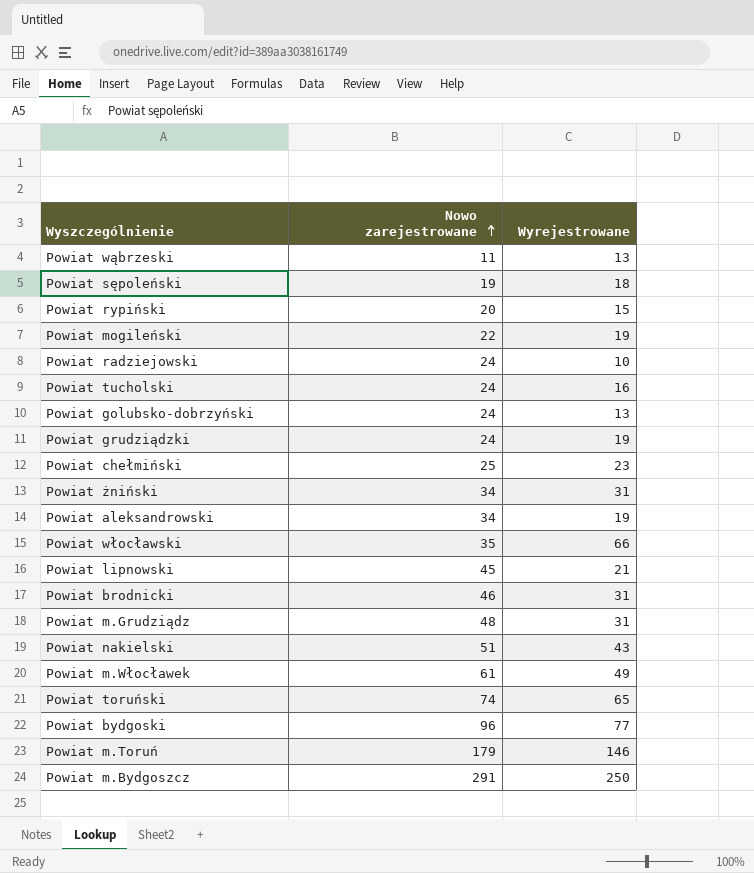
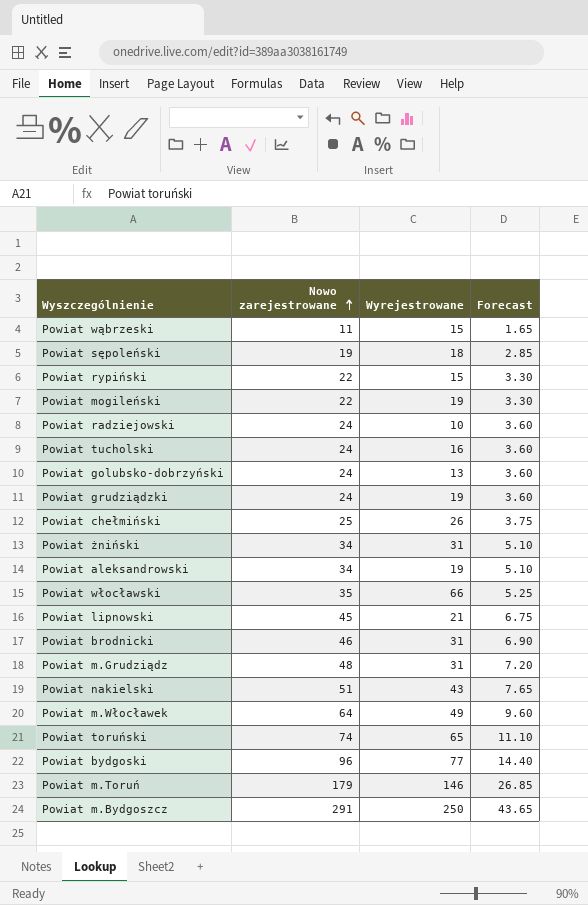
column Forecast | formula: none -> [Nowo zarejestrowane] * 0.15
Powiat wąbrzeski | Wyrejestrowane: 13 -> 15
Powiat rypiński | Nowo zarejestrowane: 20 -> 22
Powiat chełmiński | Wyrejestrowane: 23 -> 26
Powiat m.Włocławek | Nowo zarejestrowane: 61 -> 64

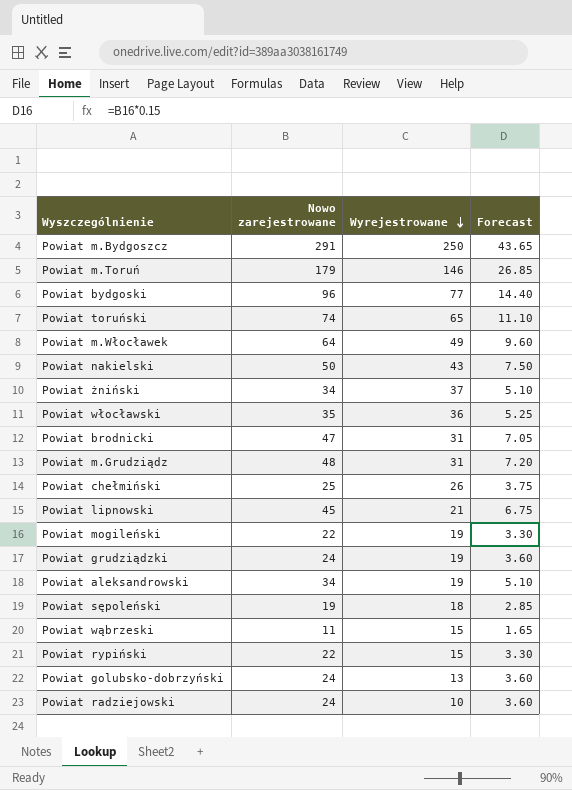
row order: Nowo zarejestrowane ascending -> Wyrejestrowane descending
row Powiat tucholski: 24 | 16 | 3.60 -> none
Powiat nakielski | Nowo zarejestrowane: 51 -> 50
Powiat nakielski | Forecast: 7.65 -> 7.50
Powiat żniński | Wyrejestrowane: 31 -> 37
Powiat włocławski | Wyrejestrowane: 66 -> 36
Powiat brodnicki | Nowo zarejestrowane: 46 -> 47
Powiat brodnicki | Forecast: 6.90 -> 7.05

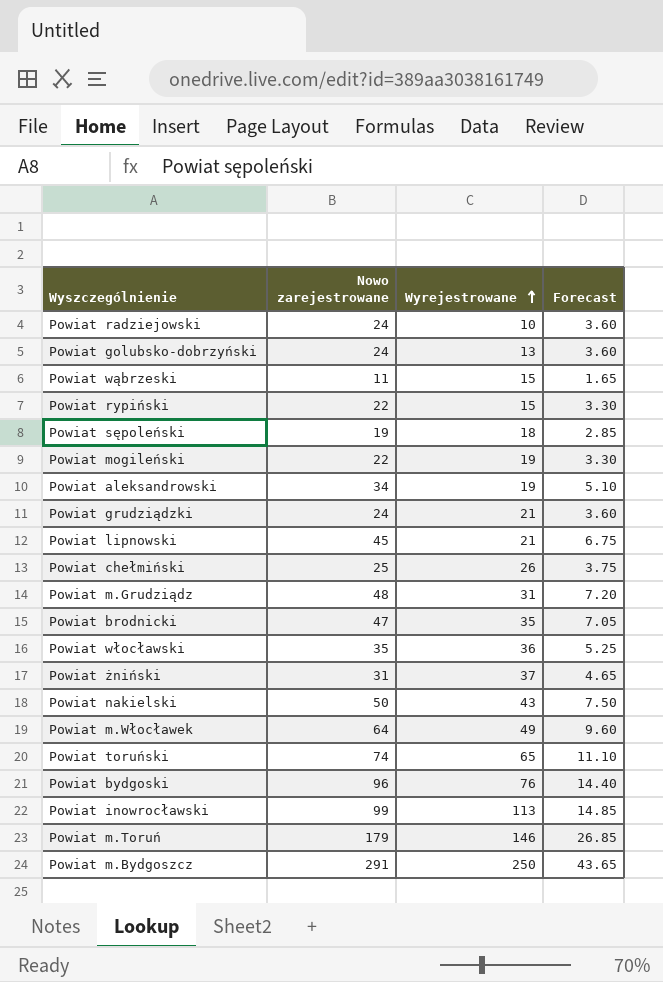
row order: Wyrejestrowane descending -> Wyrejestrowane ascending
Powiat grudziądzki | Wyrejestrowane: 19 -> 21
Powiat brodnicki | Wyrejestrowane: 31 -> 35
Powiat żniński | Nowo zarejestrowane: 34 -> 31
Powiat żniński | Forecast: 5.10 -> 4.65
Powiat bydgoski | Wyrejestrowane: 77 -> 76
row Powiat inowrocławski: none -> 99 | 113 | 14.85

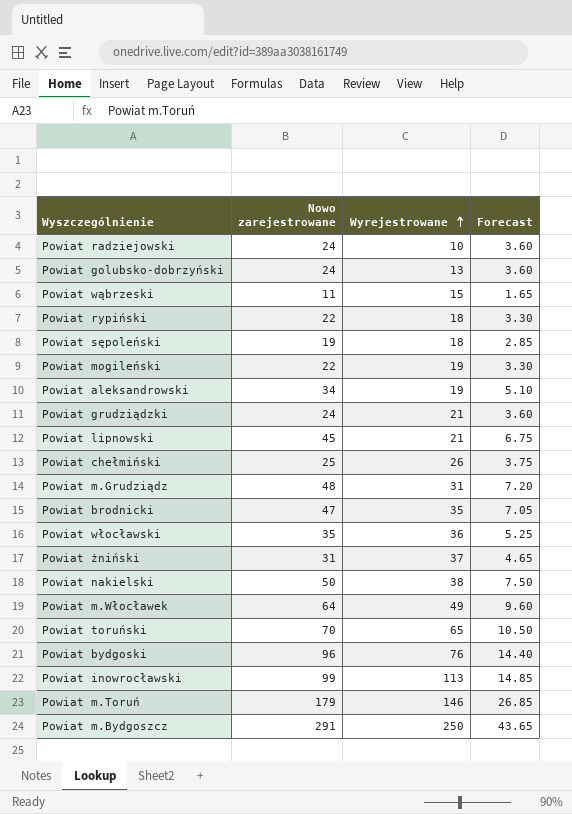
Powiat rypiński | Wyrejestrowane: 15 -> 18
Powiat nakielski | Wyrejestrowane: 43 -> 38
Powiat toruński | Nowo zarejestrowane: 74 -> 70
Powiat toruński | Forecast: 11.10 -> 10.50

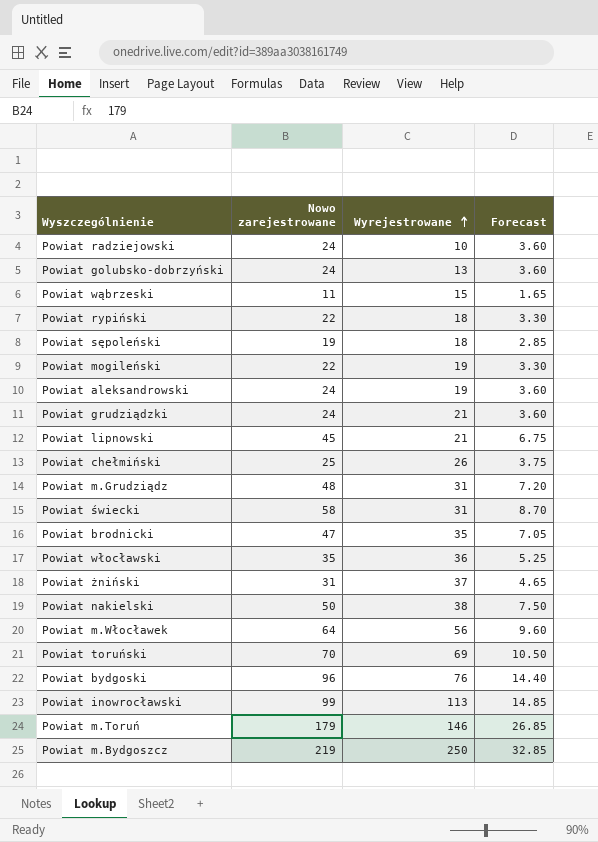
Powiat aleksandrowski | Nowo zarejestrowane: 34 -> 24
Powiat aleksandrowski | Forecast: 5.10 -> 3.60
row Powiat świecki: none -> 58 | 31 | 8.70
Powiat m.Włocławek | Wyrejestrowane: 49 -> 56
Powiat toruński | Wyrejestrowane: 65 -> 69
Powiat m.Bydgoszcz | Nowo zarejestrowane: 291 -> 219
Powiat m.Bydgoszcz | Forecast: 43.65 -> 32.85

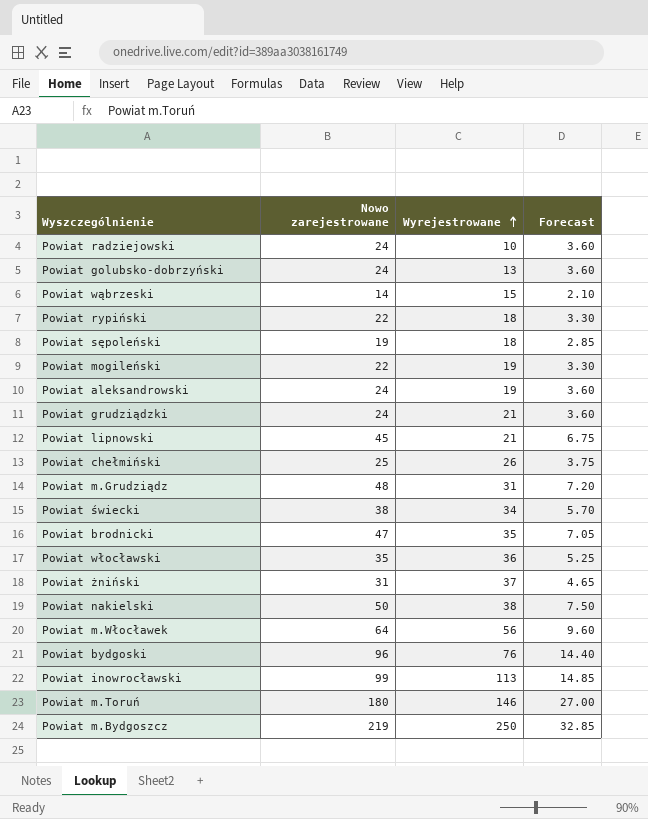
row Powiat toruński: 70 | 69 | 10.50 -> none
Powiat wąbrzeski | Nowo zarejestrowane: 11 -> 14
Powiat wąbrzeski | Forecast: 1.65 -> 2.10
Powiat świecki | Nowo zarejestrowane: 58 -> 38
Powiat świecki | Wyrejestrowane: 31 -> 34
Powiat świecki | Forecast: 8.70 -> 5.70
Powiat m.Toruń | Nowo zarejestrowane: 179 -> 180
Powiat m.Toruń | Forecast: 26.85 -> 27.00

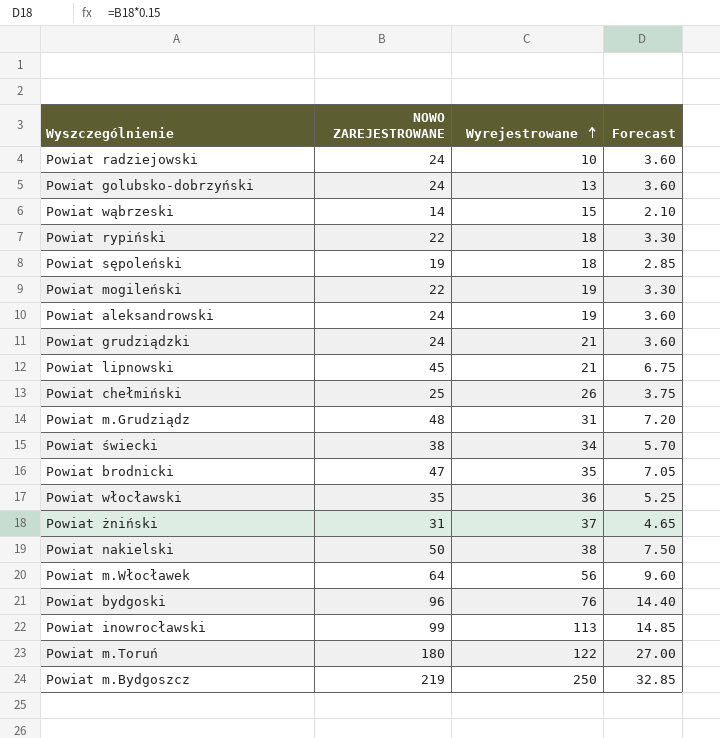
column name: Nowo zarejestrowane -> NOWO ZAREJESTROWANE
Powiat m.Toruń | Wyrejestrowane: 146 -> 122

